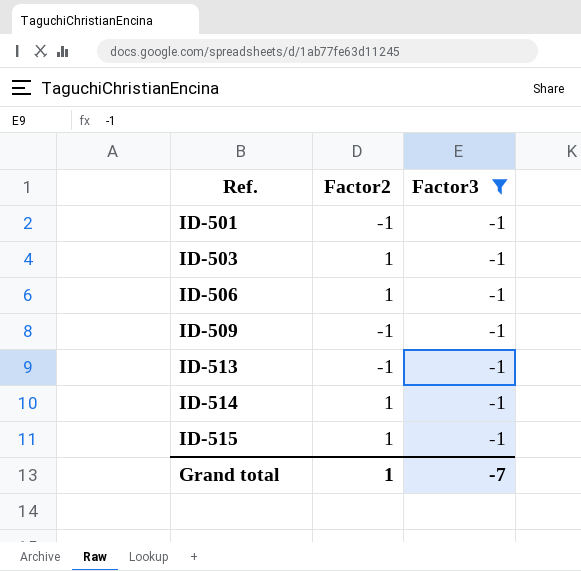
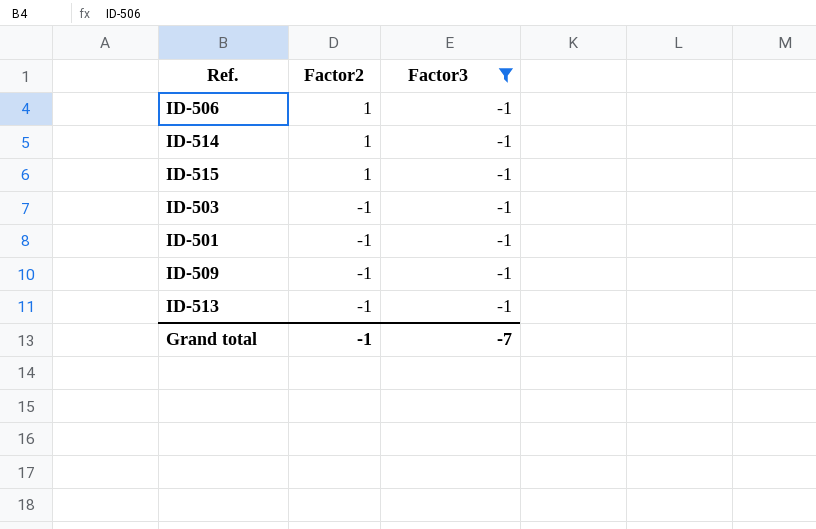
row order: Ref. ascending -> Factor2 descending
ID-503 | Factor2: 1 -> -1
Grand total | Factor2: 1 -> -1

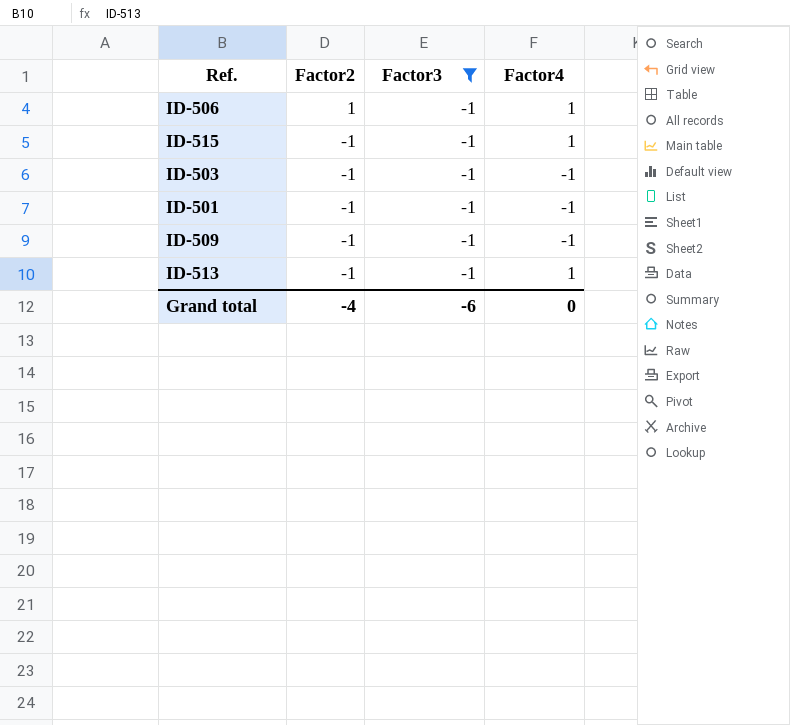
column Factor4 | position: none -> 4
row ID-514: 1 | -1 -> none
ID-515 | Factor2: 1 -> -1
Grand total | Factor2: -1 -> -4
Grand total | Factor3: -7 -> -6

